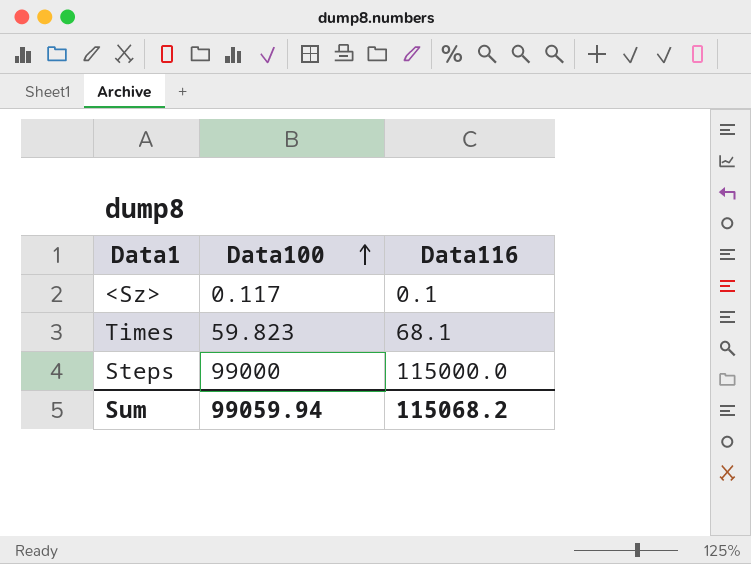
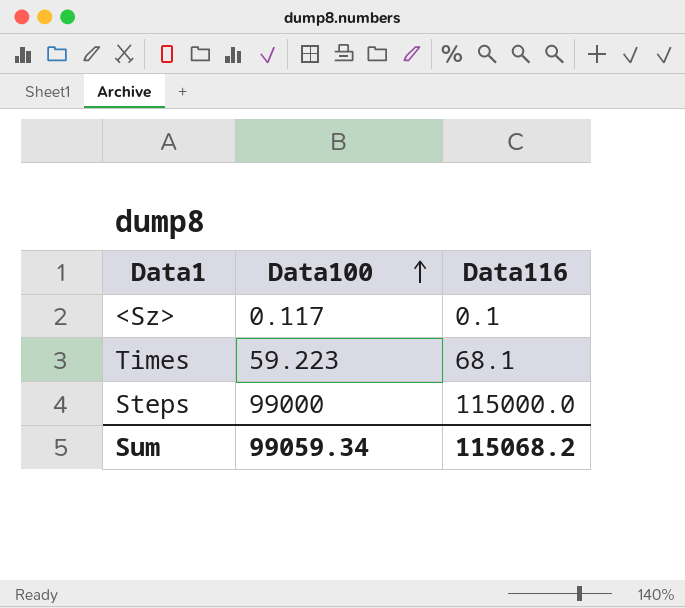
Times | Data100: 59.823 -> 59.223
Sum | Data100: 99059.94 -> 99059.34

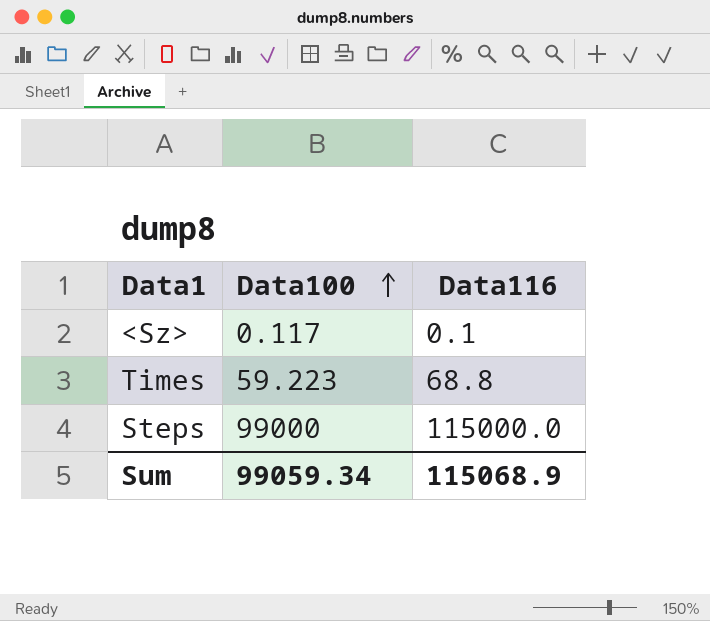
Times | Data116: 68.1 -> 68.8
Sum | Data116: 115068.2 -> 115068.9

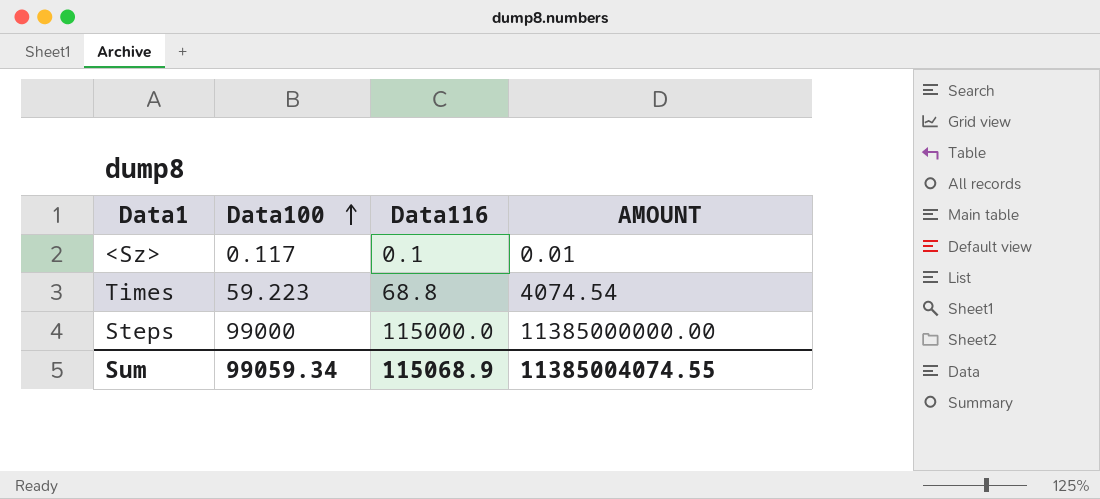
column AMOUNT | formula: none -> [Data100] * [Data116]

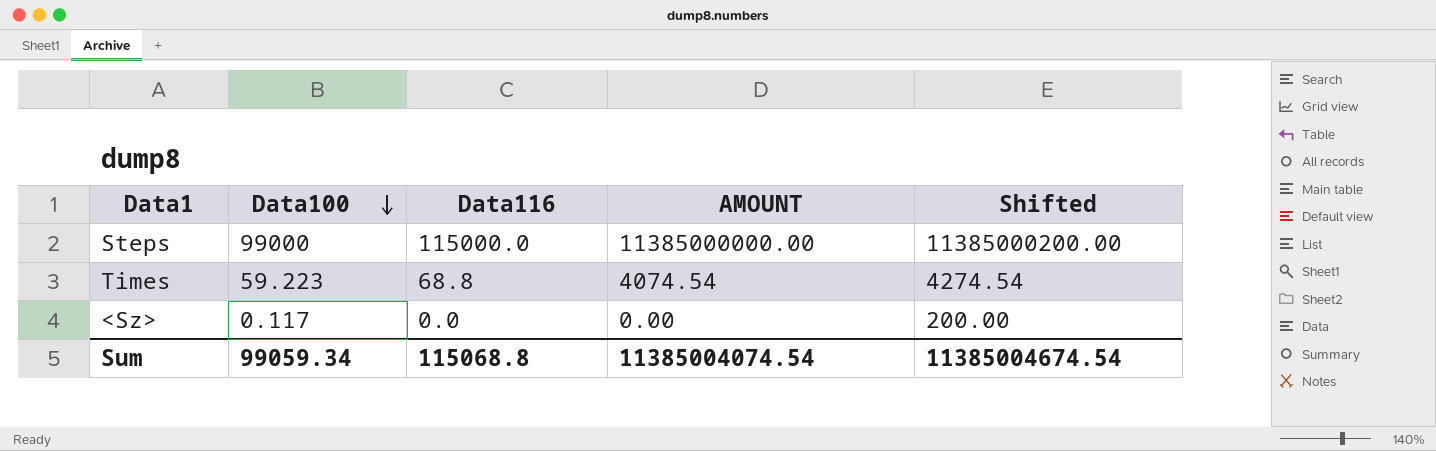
row order: Data100 ascending -> Data100 descending
column Shifted | formula: none -> [AMOUNT] + 200
<Sz> | Data116: 0.1 -> 0.0
<Sz> | AMOUNT: 0.01 -> 0.00
Sum | Data116: 115068.9 -> 115068.8
Sum | AMOUNT: 11385004074.55 -> 11385004074.54

